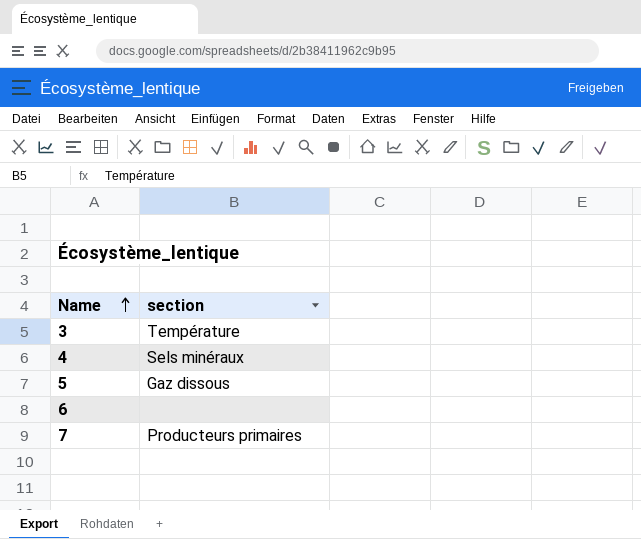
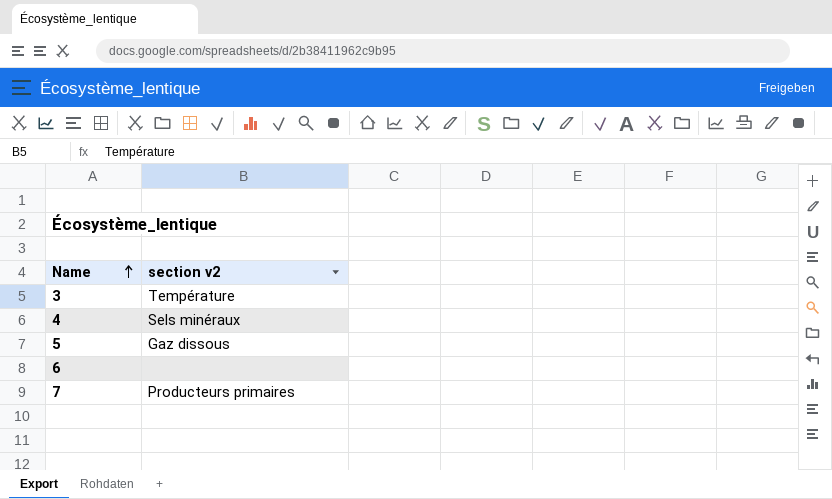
column name: section -> section v2

